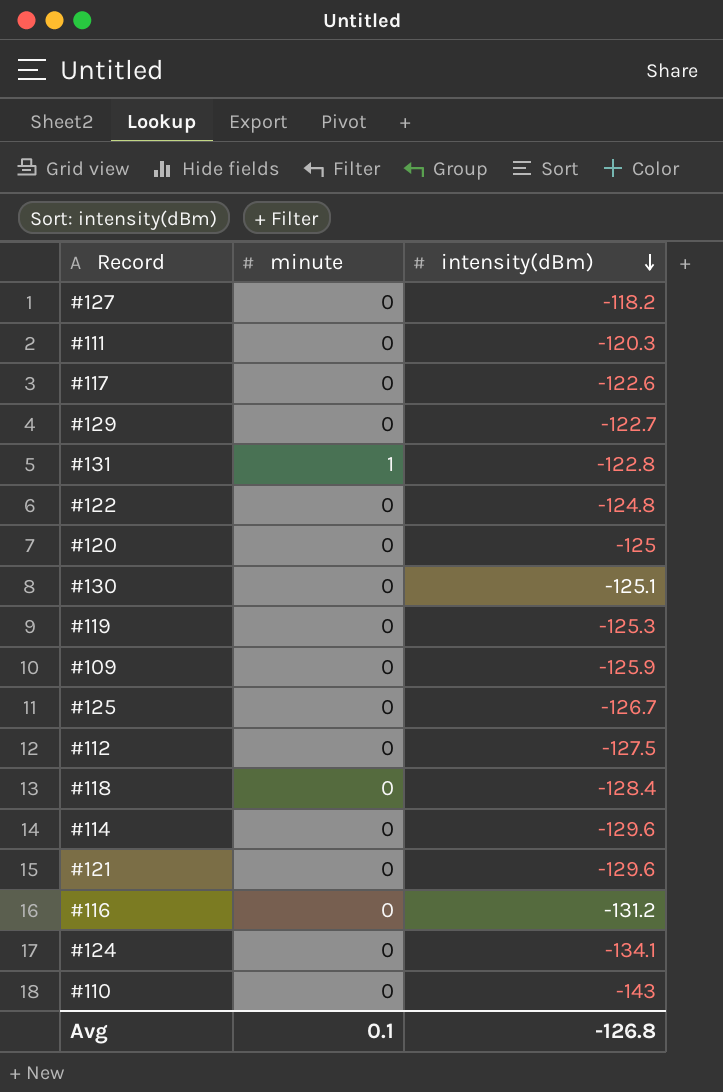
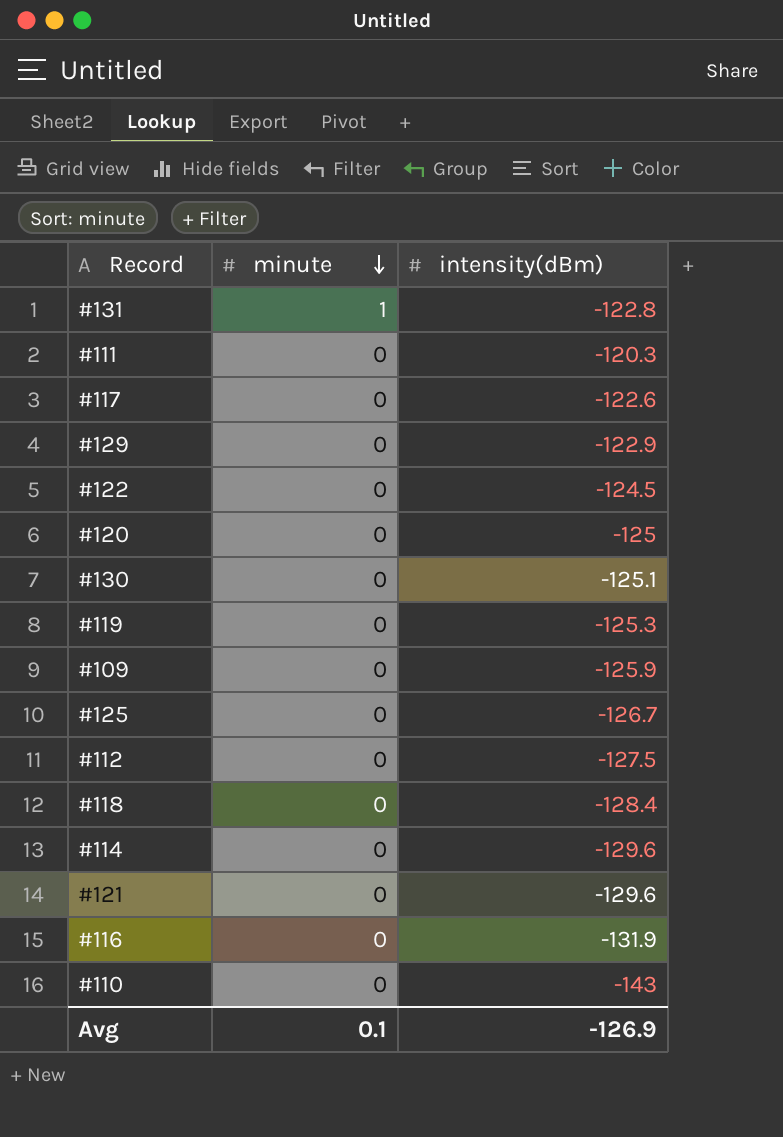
row order: intensity(dBm) descending -> minute descending
row #127: 0 | -118.2 -> none
row #124: 0 | -134.1 -> none
#129 | intensity(dBm): -122.7 -> -122.9
#122 | intensity(dBm): -124.8 -> -124.5
#116 | intensity(dBm): -131.2 -> -131.9
Avg | intensity(dBm): -126.8 -> -126.9

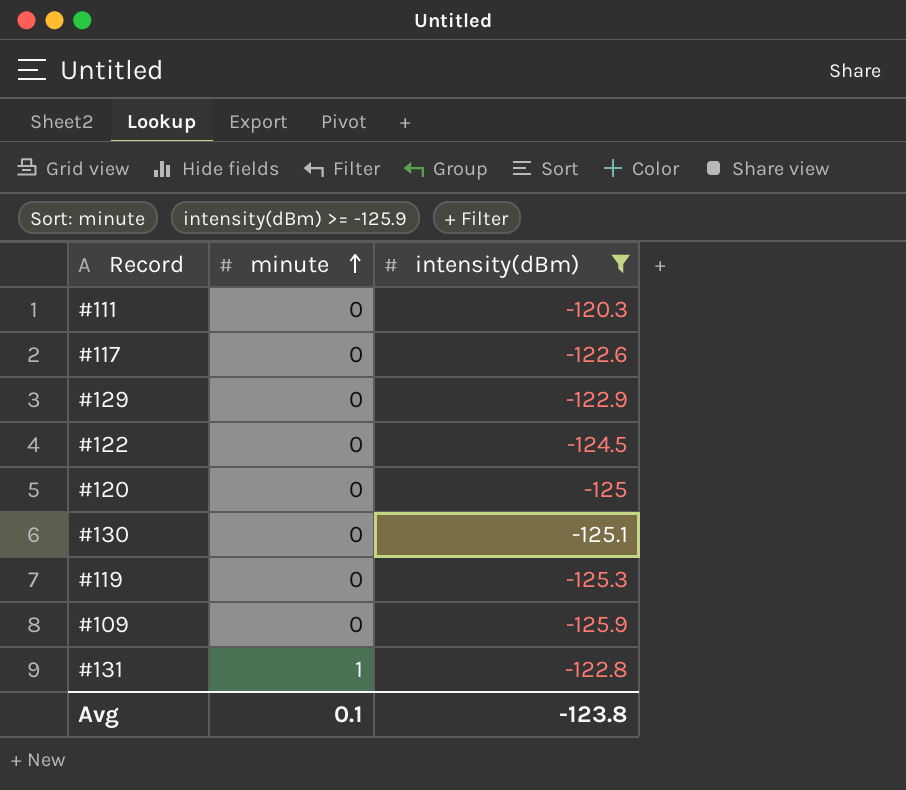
filter: none -> intensity(dBm) >= -125.9
row order: minute descending -> minute ascending
Avg | intensity(dBm): -126.9 -> -123.8

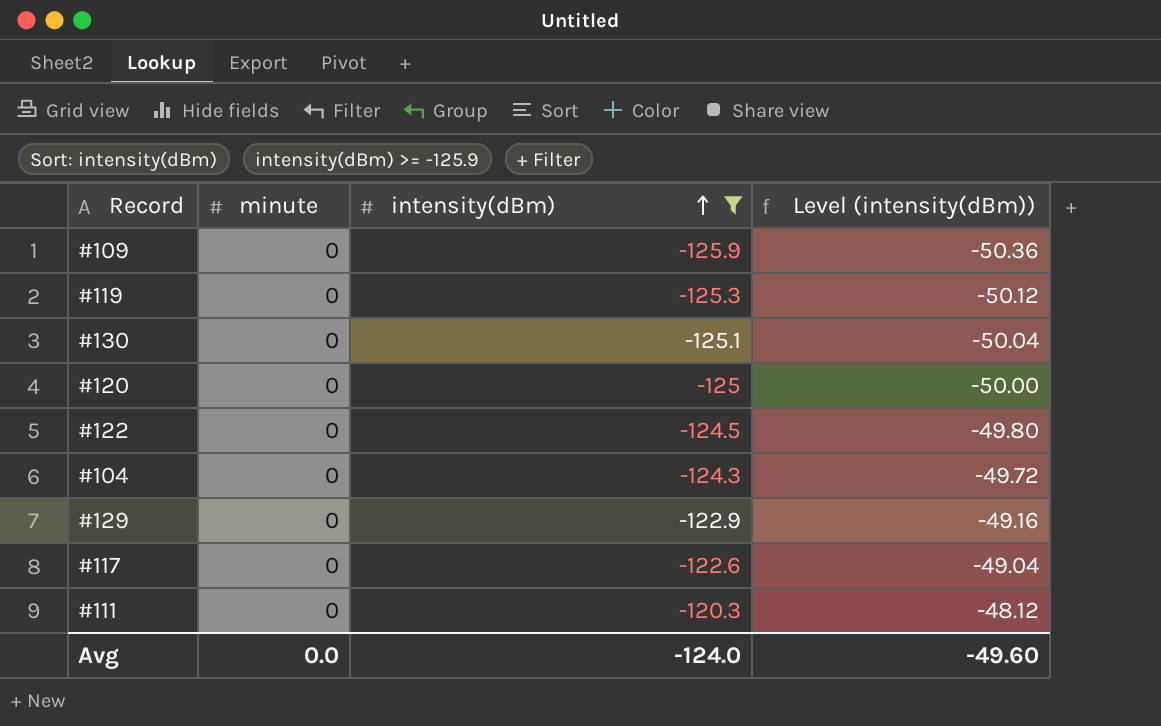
row order: minute ascending -> intensity(dBm) ascending
column Level (intensity(dBm)) | formula: none -> [intensity(dBm)] * 0.4
row #131: 1 | -122.8 -> none
row #104: none -> 0 | -124.3 | -49.72
Avg | minute: 0.1 -> 0.0
Avg | intensity(dBm): -123.8 -> -124.0

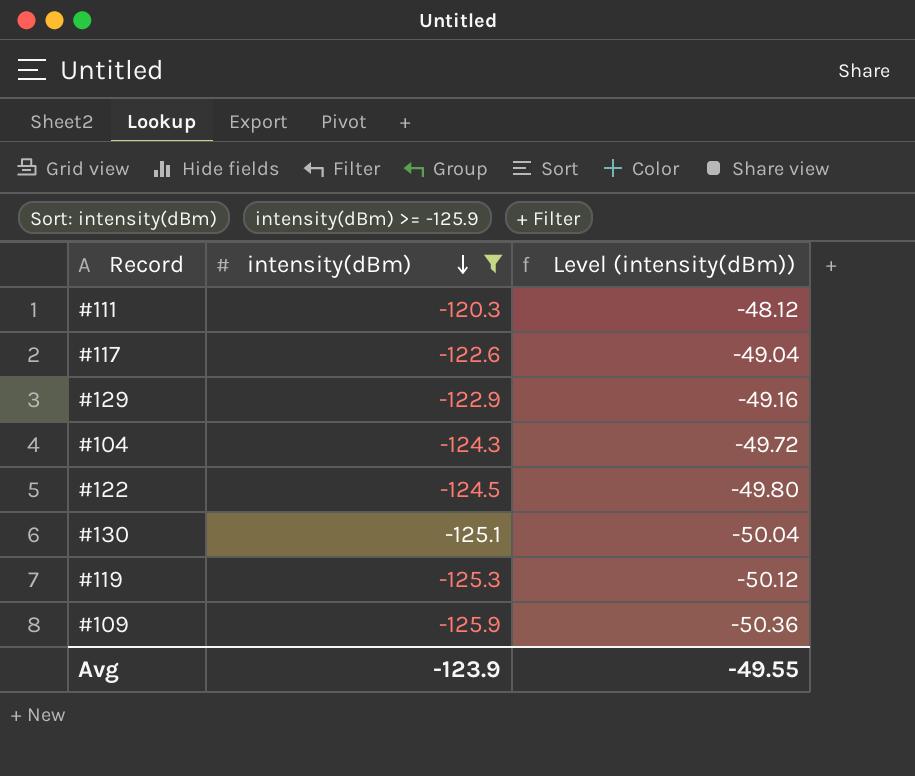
row order: intensity(dBm) ascending -> intensity(dBm) descending
column minute | position: 2 -> none
row #120: 0 | -125 | -50.00 -> none
Avg | intensity(dBm): -124.0 -> -123.9
Avg | Level (intensity(dBm)): -49.60 -> -49.55

